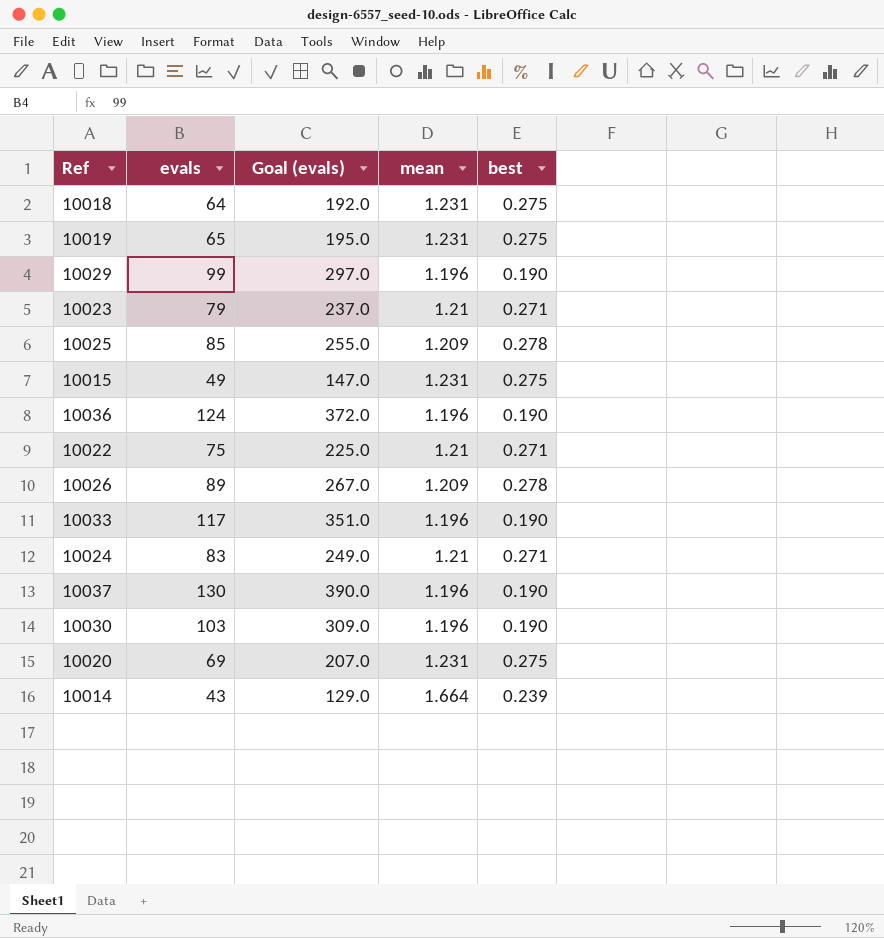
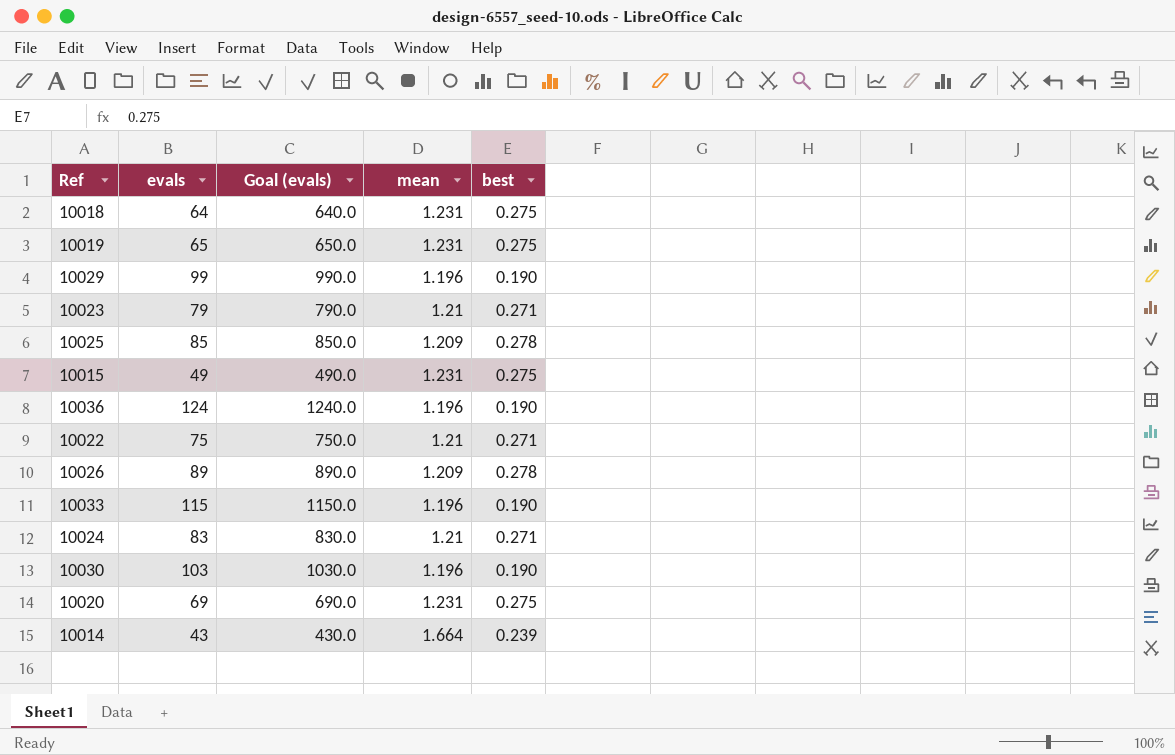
column Goal (evals) | formula: [evals] * 3 -> [evals] * 10
row 10037: 130 | 390.0 | 1.196 | 0.190 -> none
10033 | evals: 117 -> 115

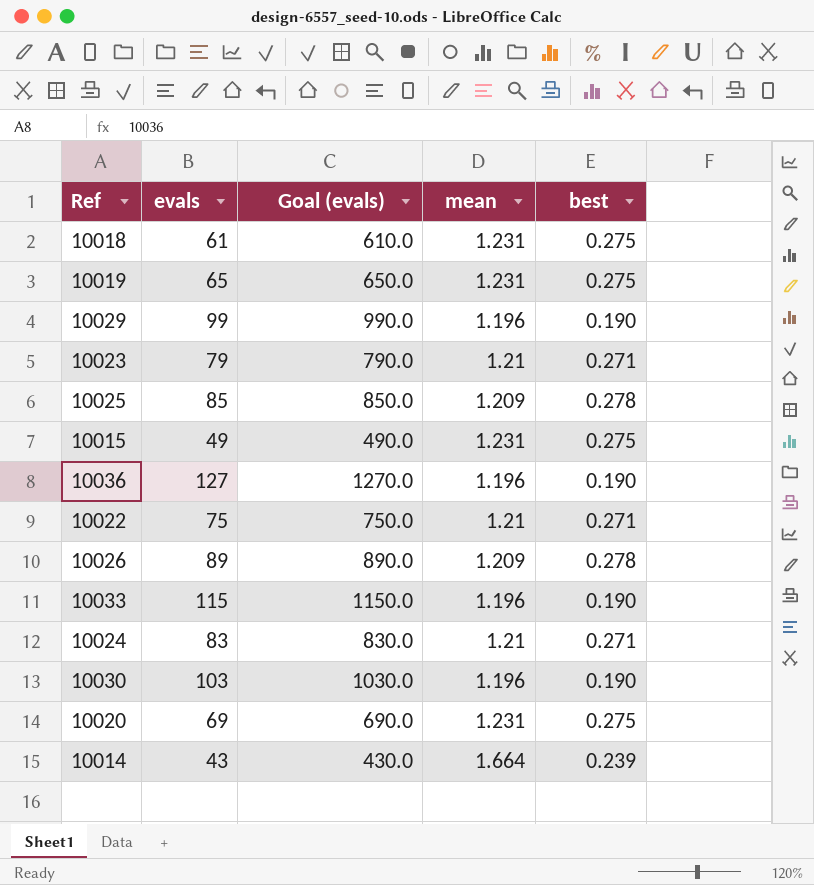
10018 | evals: 64 -> 61
10018 | Goal (evals): 640.0 -> 610.0
10036 | evals: 124 -> 127
10036 | Goal (evals): 1240.0 -> 1270.0

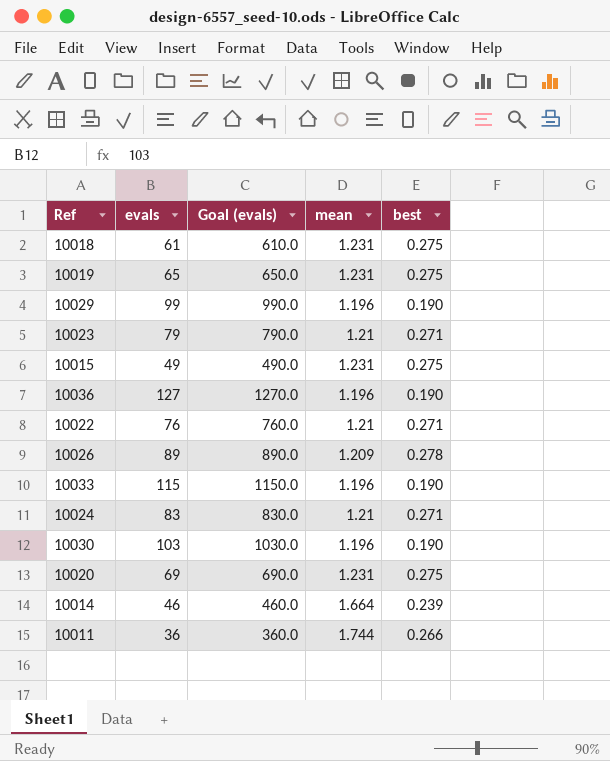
row 10025: 85 | 850.0 | 1.209 | 0.278 -> none
10022 | evals: 75 -> 76
10022 | Goal (evals): 750.0 -> 760.0
10014 | evals: 43 -> 46
10014 | Goal (evals): 430.0 -> 460.0
row 10011: none -> 36 | 360.0 | 1.744 | 0.266

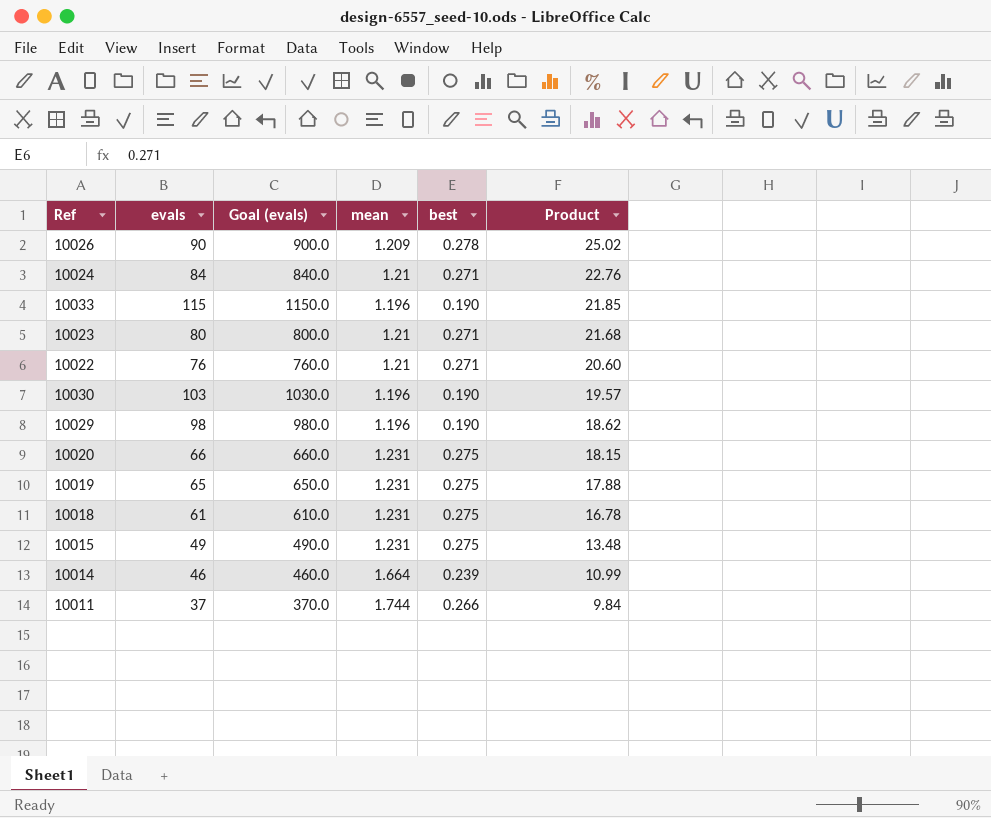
row order: none -> Product descending
column Product | formula: none -> [evals] * [best]
row 10036: 127 | 1270.0 | 1.196 | 0.190 -> none
10026 | evals: 89 -> 90
10026 | Goal (evals): 890.0 -> 900.0
10024 | evals: 83 -> 84
10024 | Goal (evals): 830.0 -> 840.0
10023 | evals: 79 -> 80
10023 | Goal (evals): 790.0 -> 800.0
10029 | evals: 99 -> 98
10029 | Goal (evals): 990.0 -> 980.0
10020 | evals: 69 -> 66
10020 | Goal (evals): 690.0 -> 660.0
10011 | evals: 36 -> 37
10011 | Goal (evals): 360.0 -> 370.0

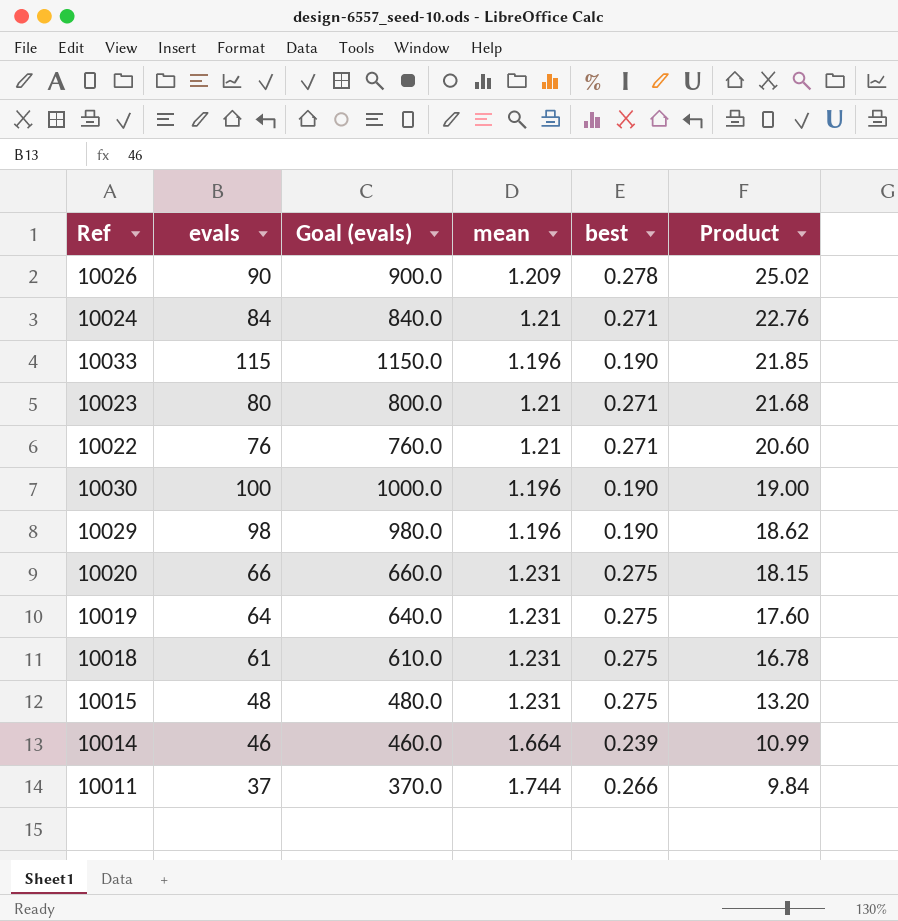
10030 | evals: 103 -> 100
10030 | Goal (evals): 1030.0 -> 1000.0
10030 | Product: 19.57 -> 19.00
10019 | evals: 65 -> 64
10019 | Goal (evals): 650.0 -> 640.0
10019 | Product: 17.88 -> 17.60
10015 | evals: 49 -> 48
10015 | Goal (evals): 490.0 -> 480.0
10015 | Product: 13.48 -> 13.20

